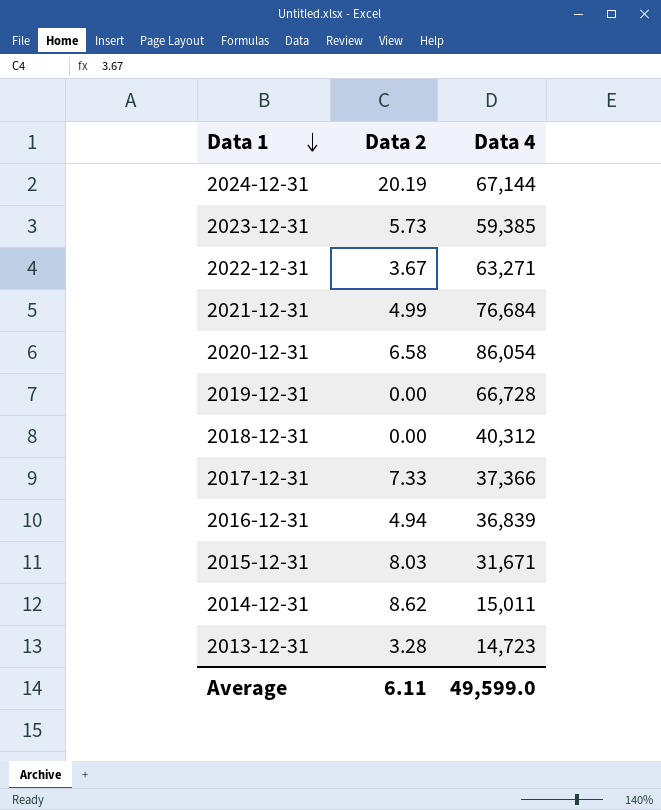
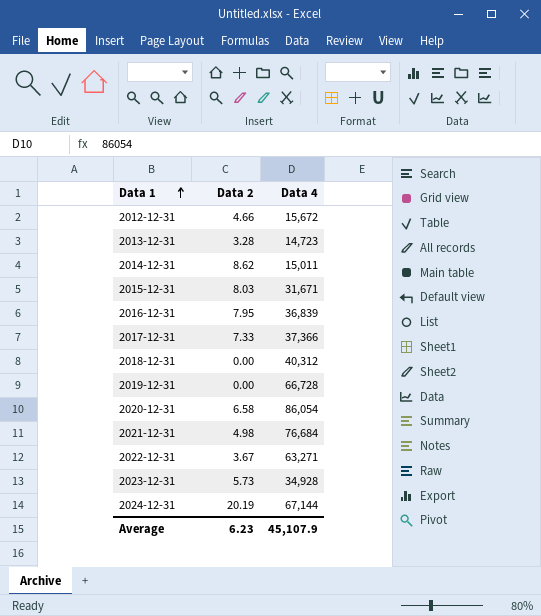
row order: Data 1 descending -> Data 1 ascending
row 2012-12-31: none -> 4.66 | 15,672
2016-12-31 | Data 2: 4.94 -> 7.95
2021-12-31 | Data 2: 4.99 -> 4.98
2023-12-31 | Data 4: 59,385 -> 34,928
Average | Data 2: 6.11 -> 6.23
Average | Data 4: 49,599.0 -> 45,107.9

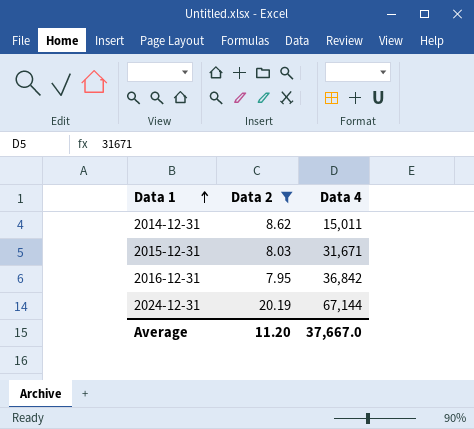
filter: none -> Data 2 >= 7.95
2016-12-31 | Data 4: 36,839 -> 36,842
Average | Data 2: 6.23 -> 11.20
Average | Data 4: 45,107.9 -> 37,667.0

